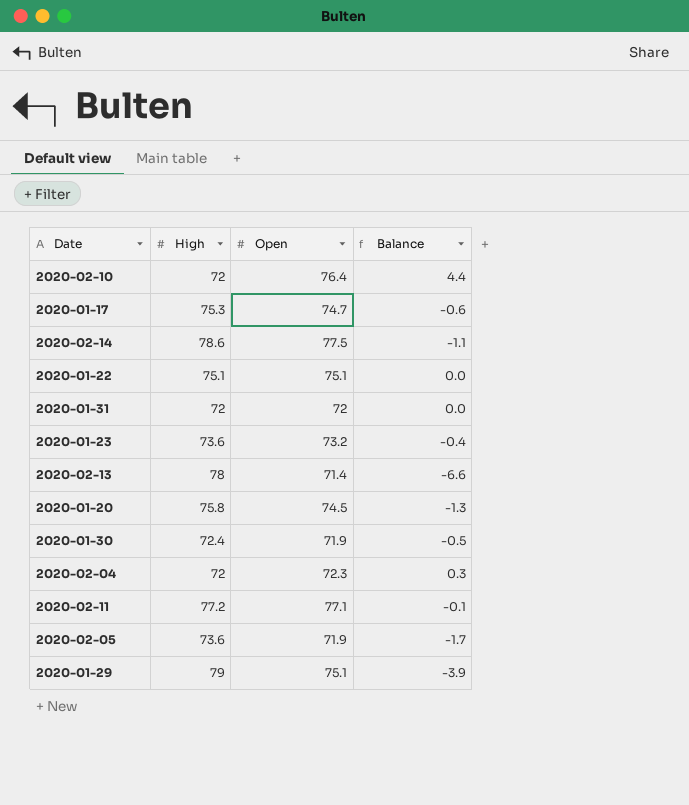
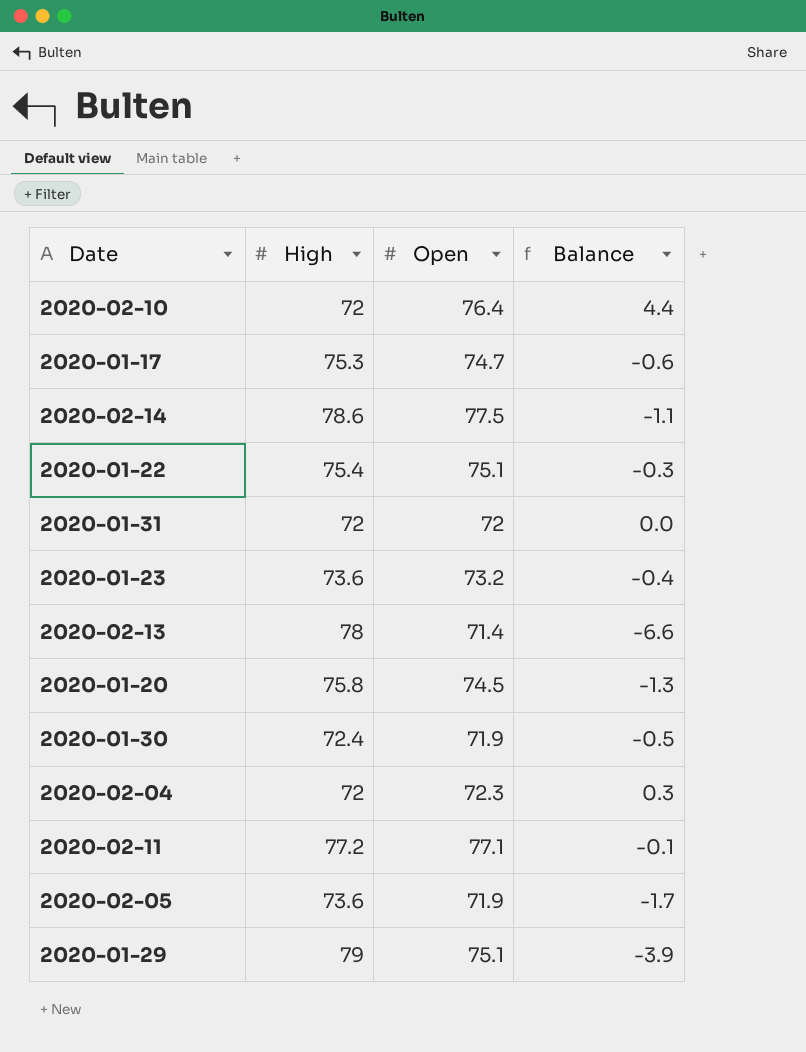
2020-01-22 | High: 75.1 -> 75.4
2020-01-22 | Balance: 0.0 -> -0.3

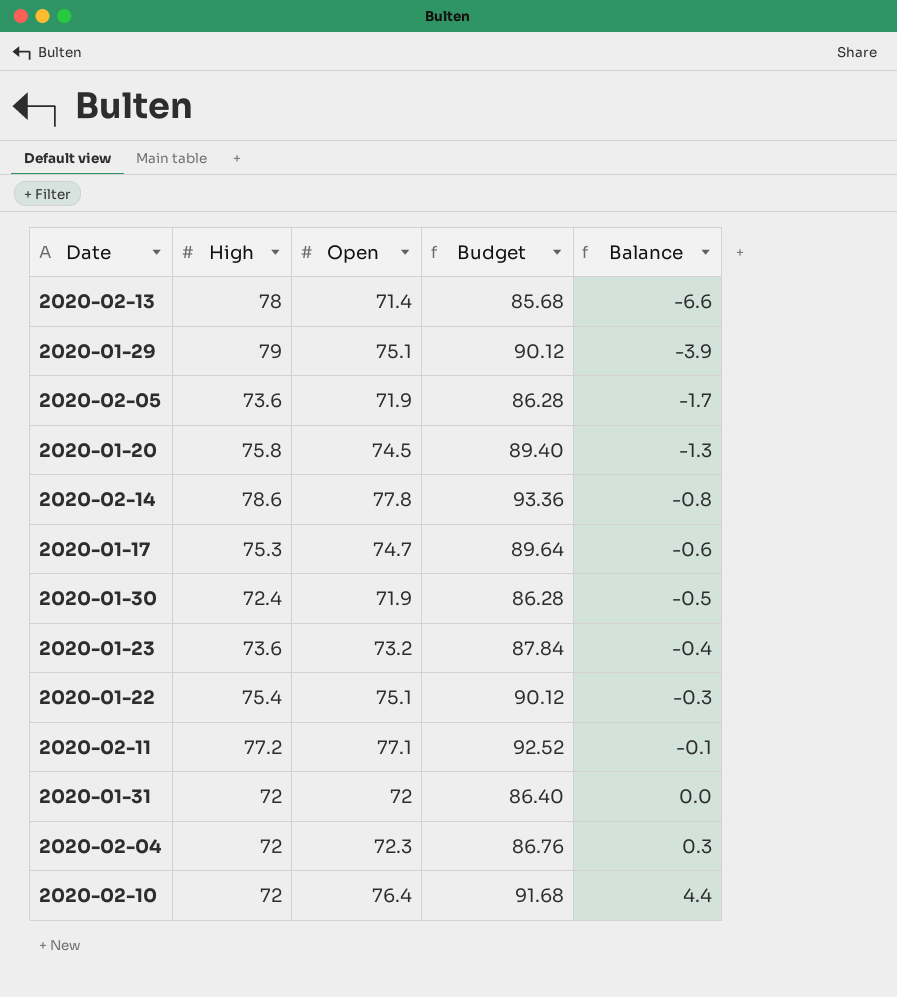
row order: none -> Balance ascending
column Budget | formula: none -> [Open] * 1.2
2020-02-14 | Open: 77.5 -> 77.8
2020-02-14 | Balance: -1.1 -> -0.8

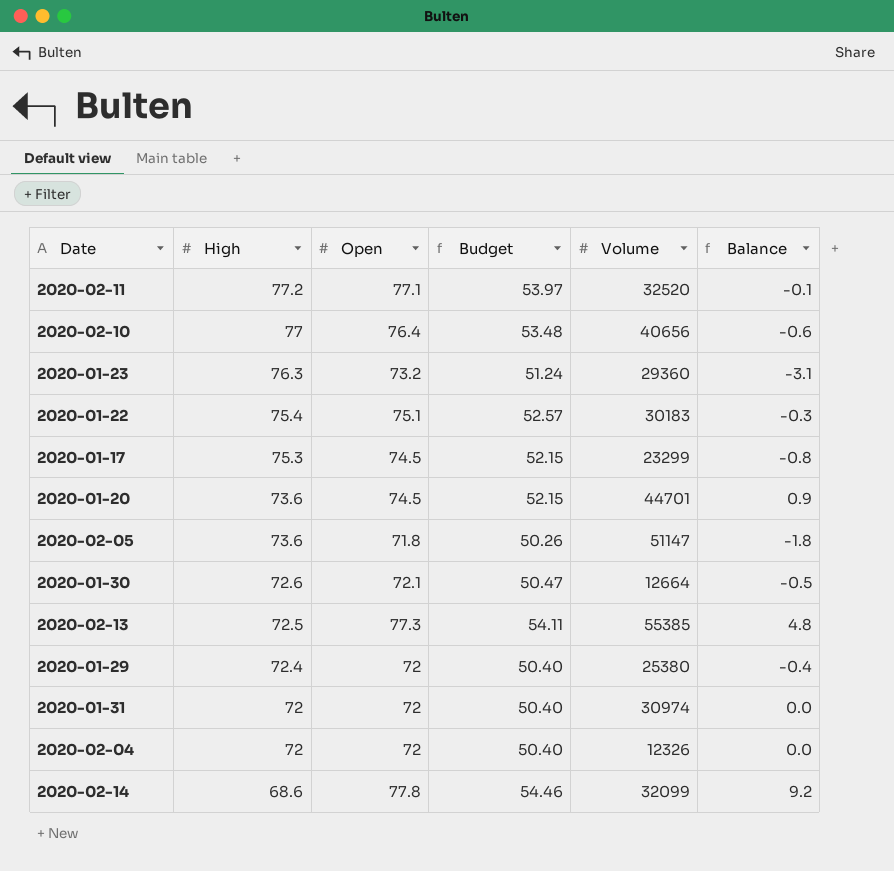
row order: Balance ascending -> High descending
column Budget | formula: [Open] * 1.2 -> [Open] * 0.7
column Volume | position: none -> 5
2020-02-10 | High: 72 -> 77
2020-02-10 | Balance: 4.4 -> -0.6
2020-01-23 | High: 73.6 -> 76.3
2020-01-23 | Balance: -0.4 -> -3.1
2020-01-17 | Open: 74.7 -> 74.5
2020-01-17 | Balance: -0.6 -> -0.8
2020-01-20 | High: 75.8 -> 73.6
2020-01-20 | Balance: -1.3 -> 0.9
2020-02-05 | Open: 71.9 -> 71.8
2020-02-05 | Balance: -1.7 -> -1.8
2020-01-30 | High: 72.4 -> 72.6
2020-01-30 | Open: 71.9 -> 72.1
2020-02-13 | High: 78 -> 72.5
2020-02-13 | Open: 71.4 -> 77.3
2020-02-13 | Balance: -6.6 -> 4.8
2020-01-29 | High: 79 -> 72.4
2020-01-29 | Open: 75.1 -> 72
2020-01-29 | Balance: -3.9 -> -0.4
2020-02-04 | Open: 72.3 -> 72
2020-02-04 | Balance: 0.3 -> 0.0
2020-02-14 | High: 78.6 -> 68.6
2020-02-14 | Balance: -0.8 -> 9.2

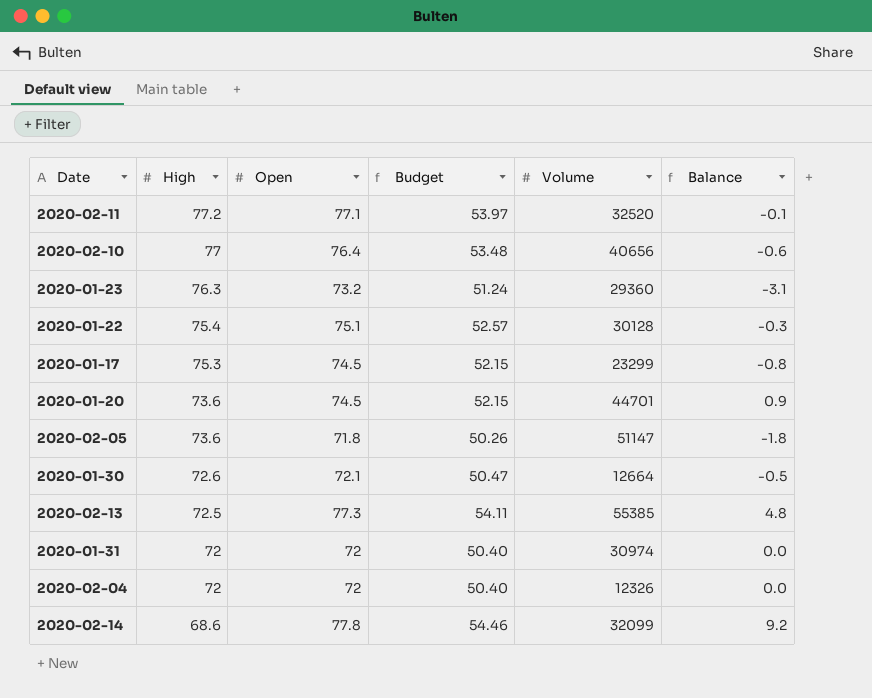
row 2020-01-29: 72.4 | 72 | 50.40 | 25380 | -0.4 -> none
2020-01-22 | Volume: 30183 -> 30128

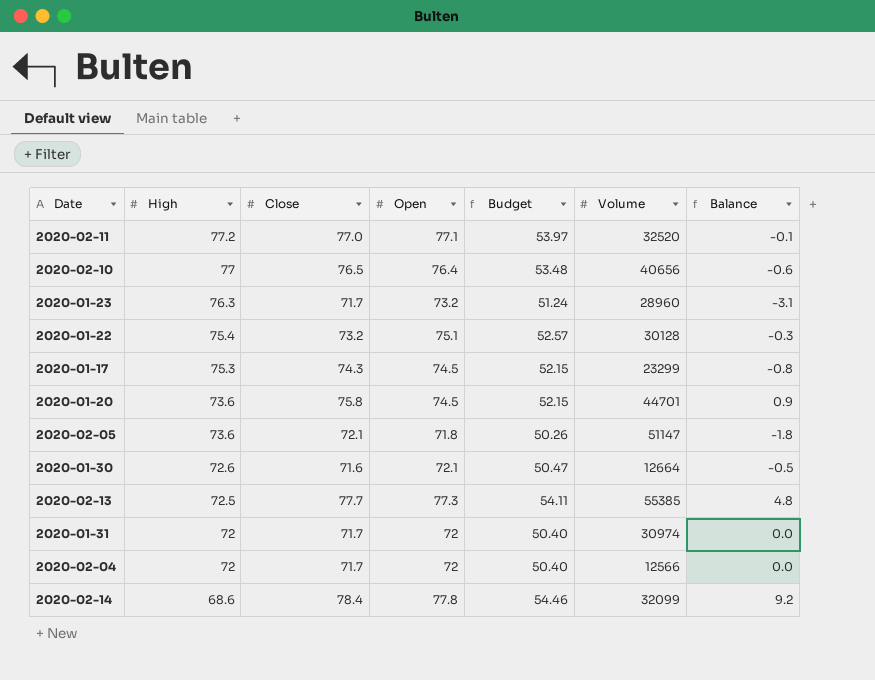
column Close | position: none -> 3
2020-01-23 | Volume: 29360 -> 28960
2020-02-04 | Volume: 12326 -> 12566

